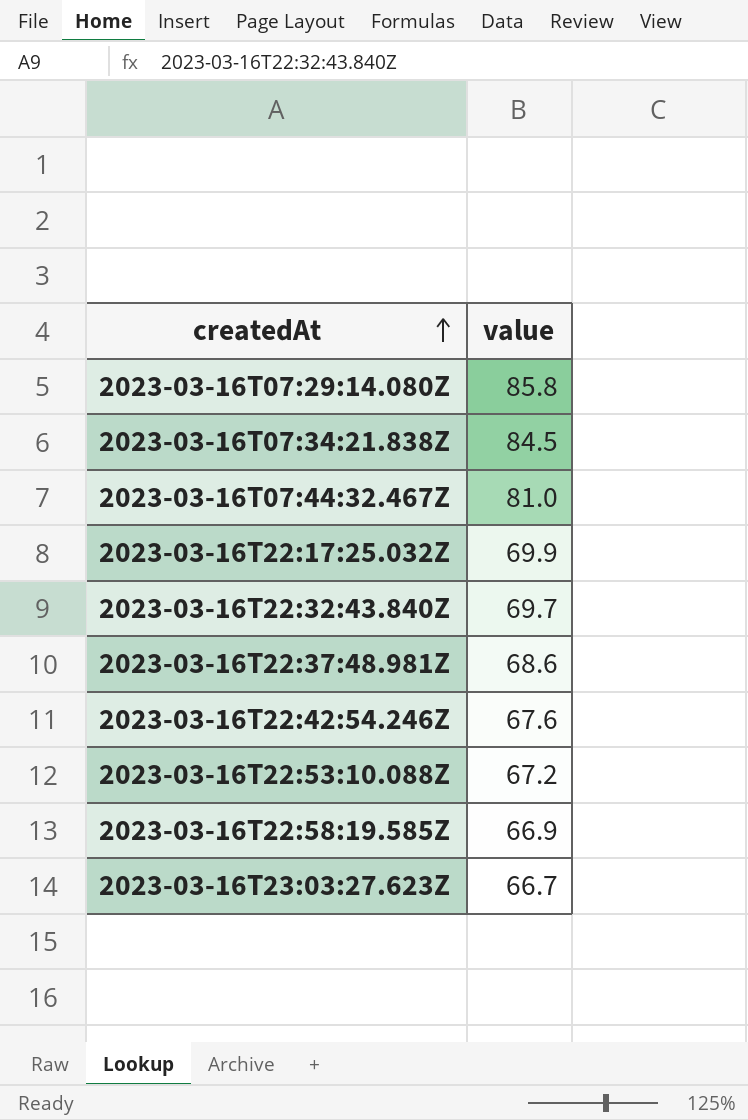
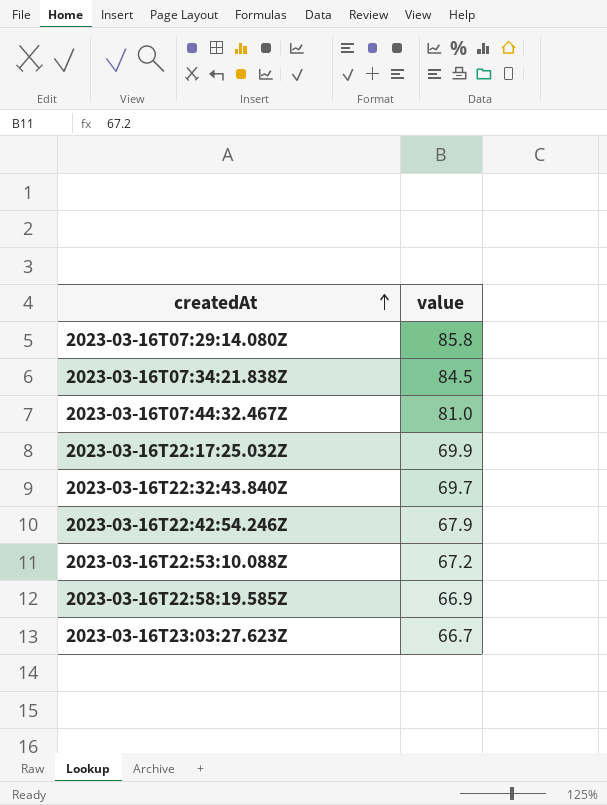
row 2023-03-16T22:37:48.981Z: 68.6 -> none
2023-03-16T22:42:54.246Z | value: 67.6 -> 67.9

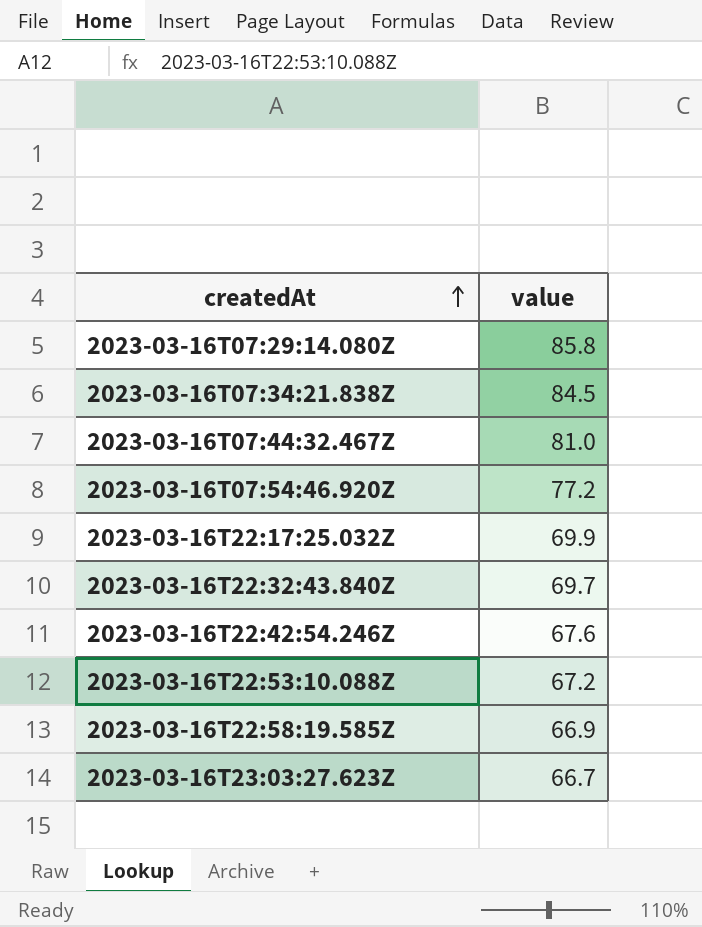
row 2023-03-16T07:54:46.920Z: none -> 77.2
2023-03-16T22:42:54.246Z | value: 67.9 -> 67.6

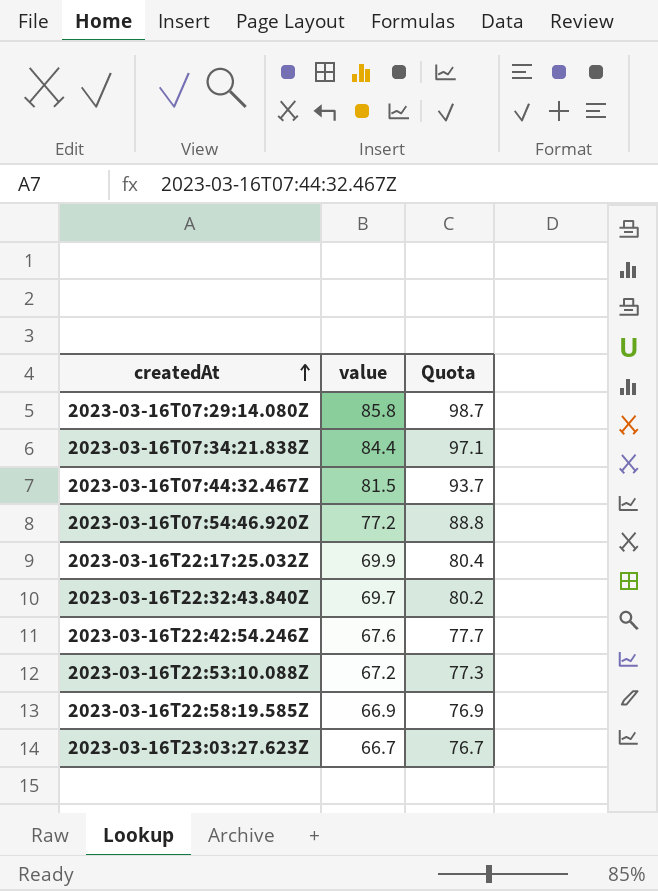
column Quota | formula: none -> [value] * 1.15
2023-03-16T07:34:21.838Z | value: 84.5 -> 84.4
2023-03-16T07:44:32.467Z | value: 81.0 -> 81.5

